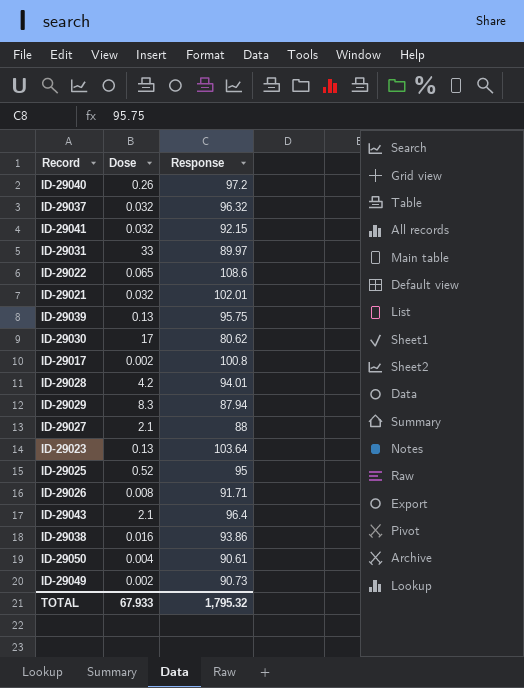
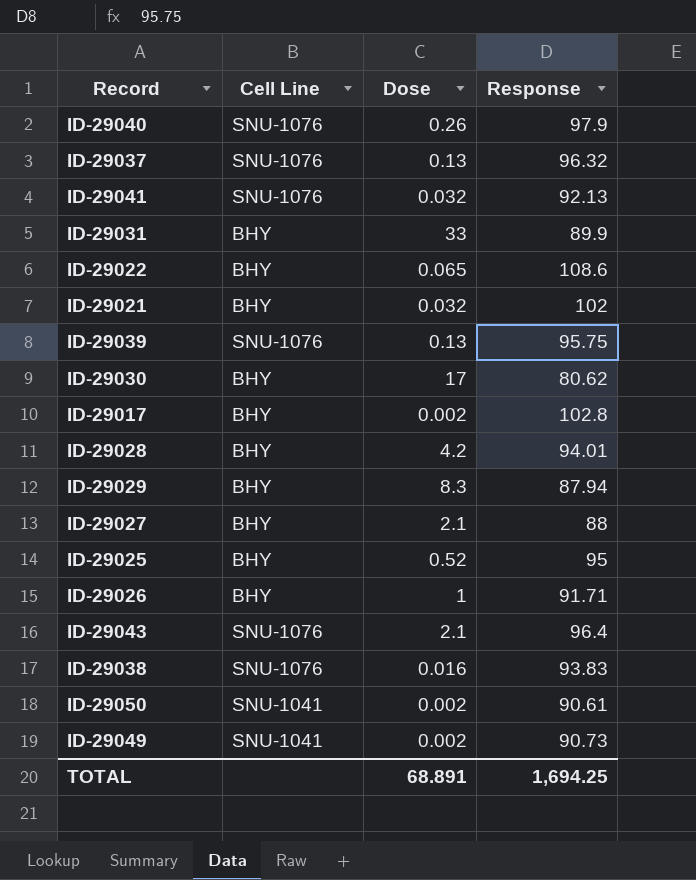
column Cell Line | position: none -> 2
row ID-29023: 0.13 | 103.64 -> none
ID-29040 | Response: 97.2 -> 97.9
ID-29037 | Dose: 0.032 -> 0.13
ID-29041 | Response: 92.15 -> 92.13
ID-29031 | Response: 89.97 -> 89.9
ID-29021 | Response: 102.01 -> 102
ID-29017 | Response: 100.8 -> 102.8
ID-29026 | Dose: 0.008 -> 1
ID-29038 | Response: 93.86 -> 93.83
ID-29050 | Dose: 0.004 -> 0.002
TOTAL | Dose: 67.933 -> 68.891
TOTAL | Response: 1,795.32 -> 1,694.25

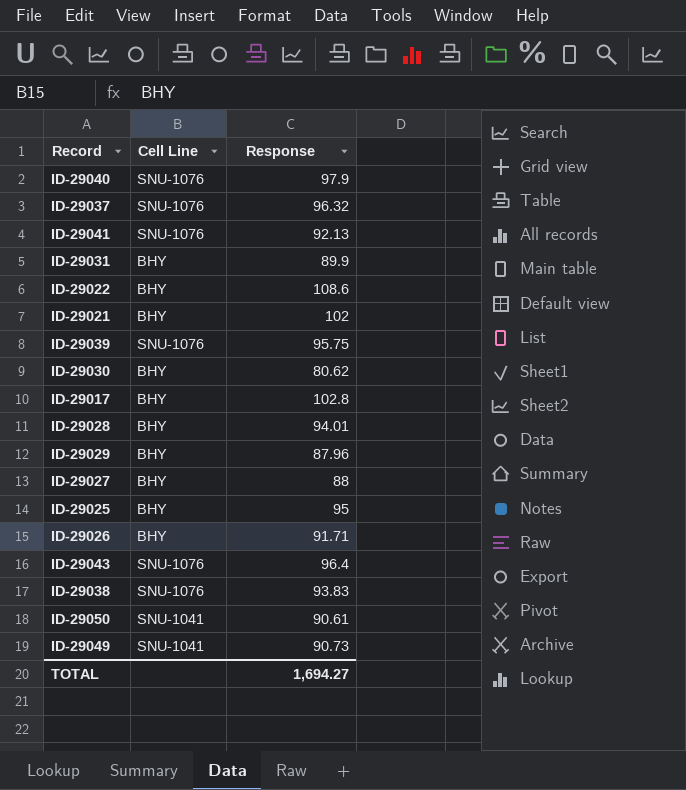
column Dose | position: 3 -> none
ID-29029 | Response: 87.94 -> 87.96
TOTAL | Response: 1,694.25 -> 1,694.27

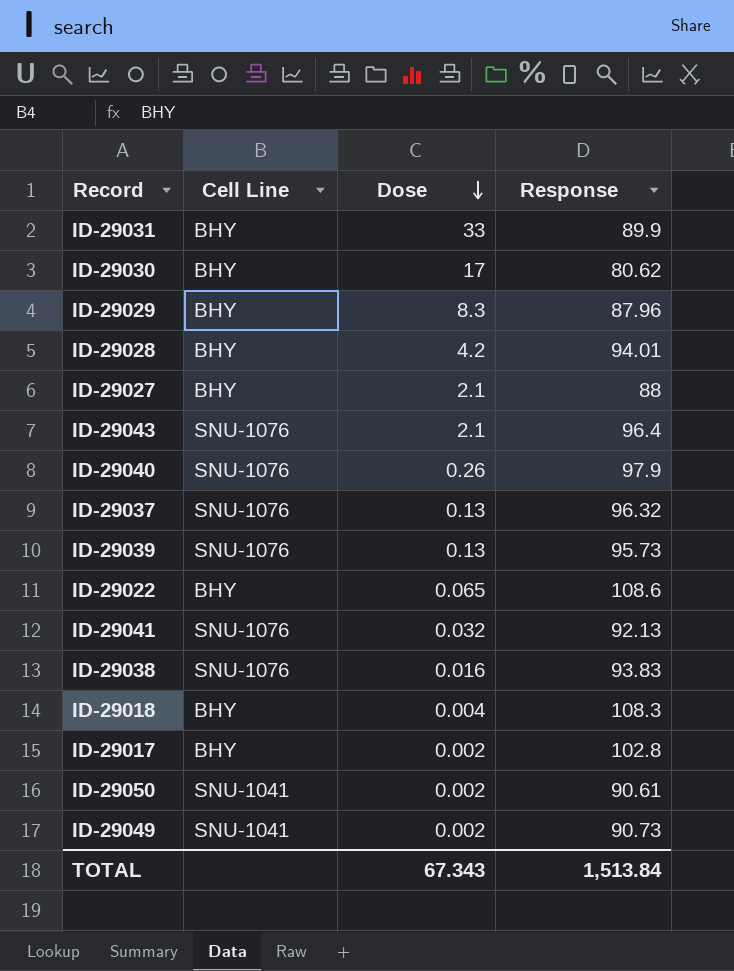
row order: none -> Dose descending
column Dose | position: none -> 3
row ID-29021: BHY | 102 -> none
row ID-29025: BHY | 95 -> none
row ID-29026: BHY | 91.71 -> none
ID-29039 | Response: 95.75 -> 95.73
row ID-29018: none -> BHY | 0.004 | 108.3
TOTAL | Response: 1,694.27 -> 1,513.84

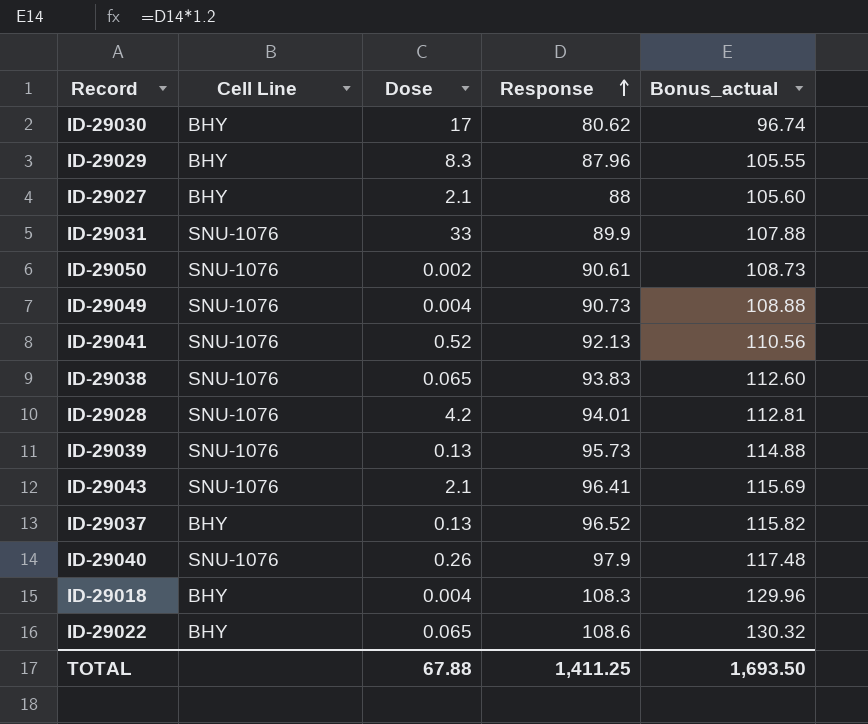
row order: Dose descending -> Response ascending
column Bonus_actual | formula: none -> [Response] * 1.2
row ID-29017: BHY | 0.002 | 102.8 -> none
ID-29031 | Cell Line: BHY -> SNU-1076
ID-29050 | Cell Line: SNU-1041 -> SNU-1076
ID-29049 | Cell Line: SNU-1041 -> SNU-1076
ID-29049 | Dose: 0.002 -> 0.004
ID-29041 | Dose: 0.032 -> 0.52
ID-29038 | Dose: 0.016 -> 0.065
ID-29028 | Cell Line: BHY -> SNU-1076
ID-29043 | Response: 96.4 -> 96.41
ID-29037 | Cell Line: SNU-1076 -> BHY
ID-29037 | Response: 96.32 -> 96.52
TOTAL | Dose: 67.343 -> 67.88
TOTAL | Response: 1,513.84 -> 1,411.25

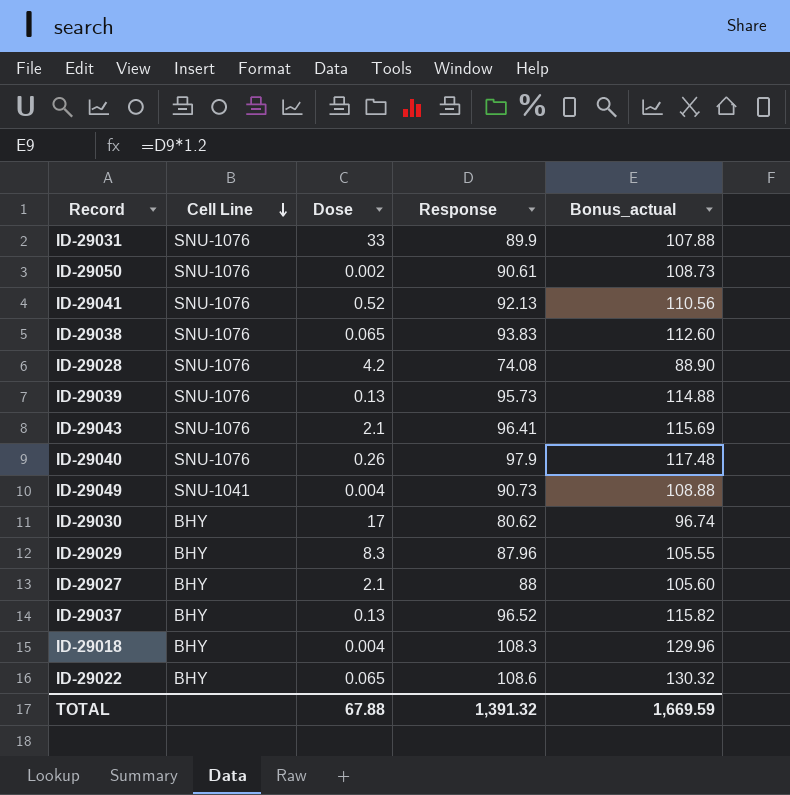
row order: Response ascending -> Cell Line descending
ID-29028 | Response: 94.01 -> 74.08
ID-29028 | Bonus_actual: 112.81 -> 88.90
ID-29049 | Cell Line: SNU-1076 -> SNU-1041
TOTAL | Response: 1,411.25 -> 1,391.32
TOTAL | Bonus_actual: 1,693.50 -> 1,669.59

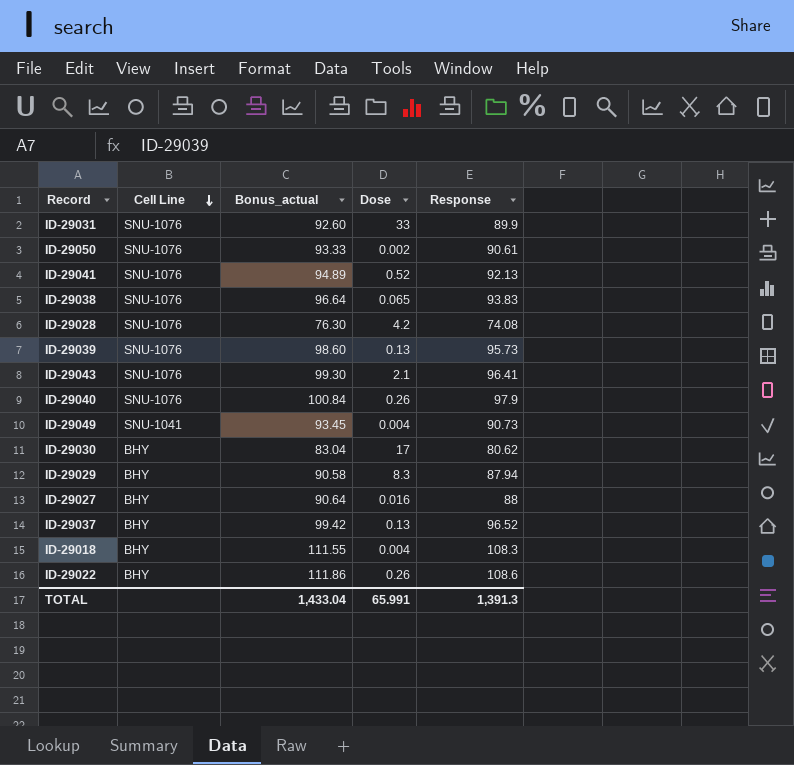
column Bonus_actual | formula: [Response] * 1.2 -> [Response] * 1.03
column Bonus_actual | position: 5 -> 3
ID-29029 | Response: 87.96 -> 87.94
ID-29027 | Dose: 2.1 -> 0.016
ID-29022 | Dose: 0.065 -> 0.26
TOTAL | Bonus_actual: 1,669.59 -> 1,433.04
TOTAL | Dose: 67.88 -> 65.991
TOTAL | Response: 1,391.32 -> 1,391.3

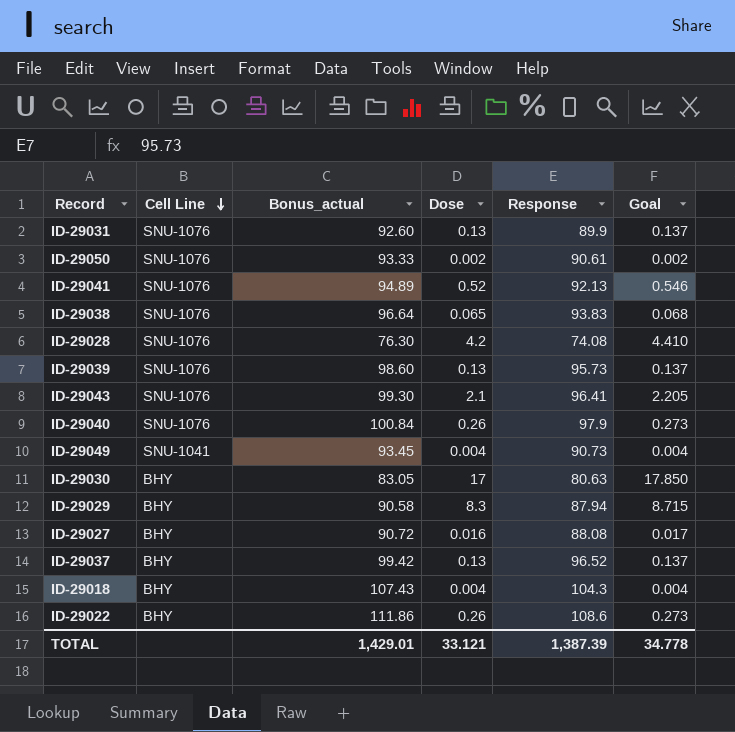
column Goal | formula: none -> [Dose] * 1.05
ID-29031 | Dose: 33 -> 0.13
ID-29030 | Bonus_actual: 83.04 -> 83.05
ID-29030 | Response: 80.62 -> 80.63
ID-29027 | Bonus_actual: 90.64 -> 90.72
ID-29027 | Response: 88 -> 88.08
ID-29018 | Bonus_actual: 111.55 -> 107.43
ID-29018 | Response: 108.3 -> 104.3
TOTAL | Bonus_actual: 1,433.04 -> 1,429.01
TOTAL | Dose: 65.991 -> 33.121
TOTAL | Response: 1,391.3 -> 1,387.39

